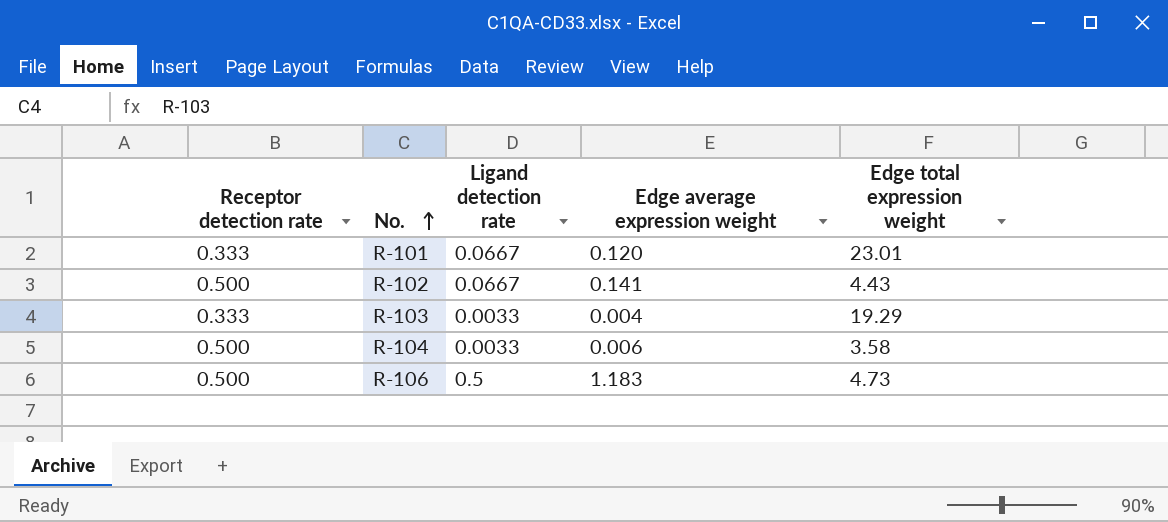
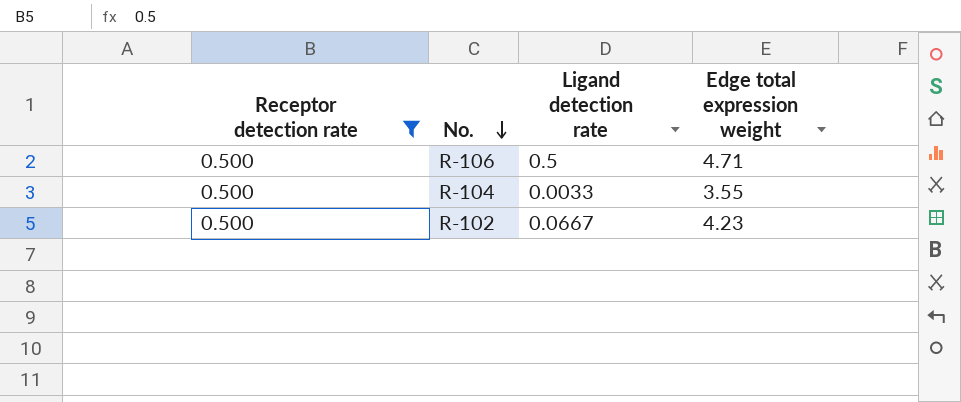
filter: none -> Receptor detection rate = 0.500
row order: No. ascending -> No. descending
column Edge average expression weight | position: 4 -> none
R-106 | Edge total expression weight: 4.73 -> 4.71
R-104 | Edge total expression weight: 3.58 -> 3.55
R-102 | Edge total expression weight: 4.43 -> 4.23

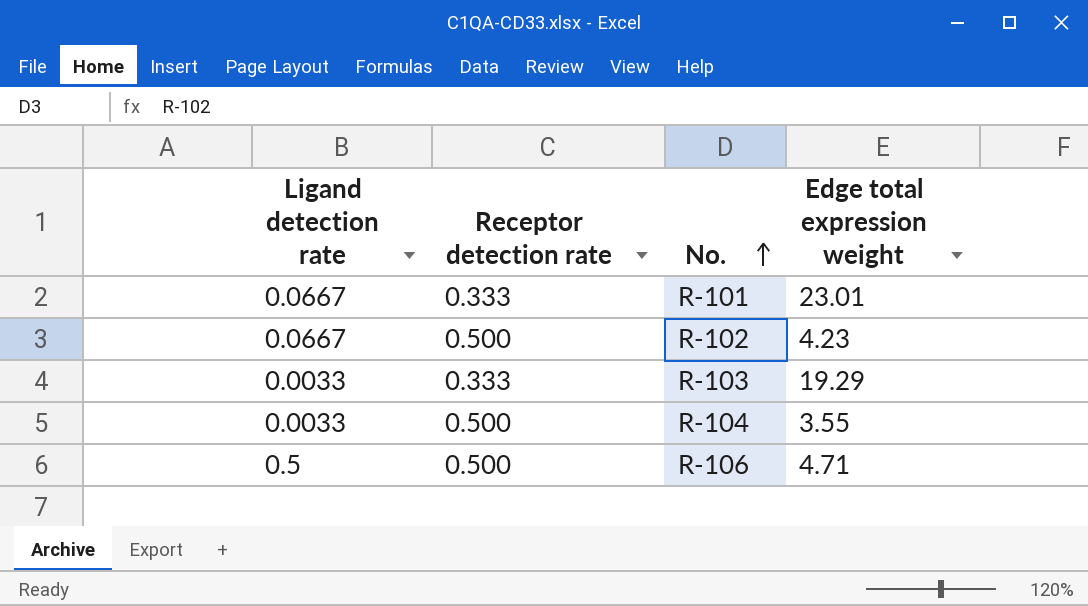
filter: Receptor detection rate = 0.500 -> none
row order: No. descending -> No. ascending
column Ligand detection rate | position: 3 -> 1

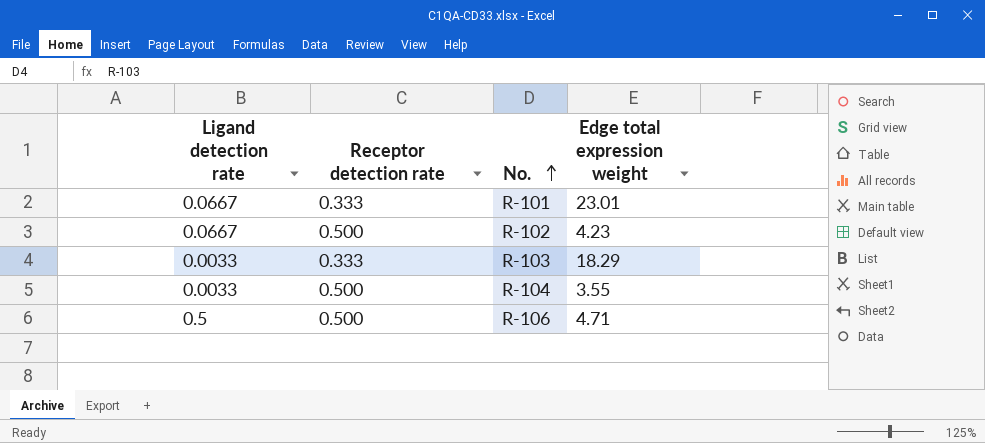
R-103 | Edge total expression weight: 19.29 -> 18.29

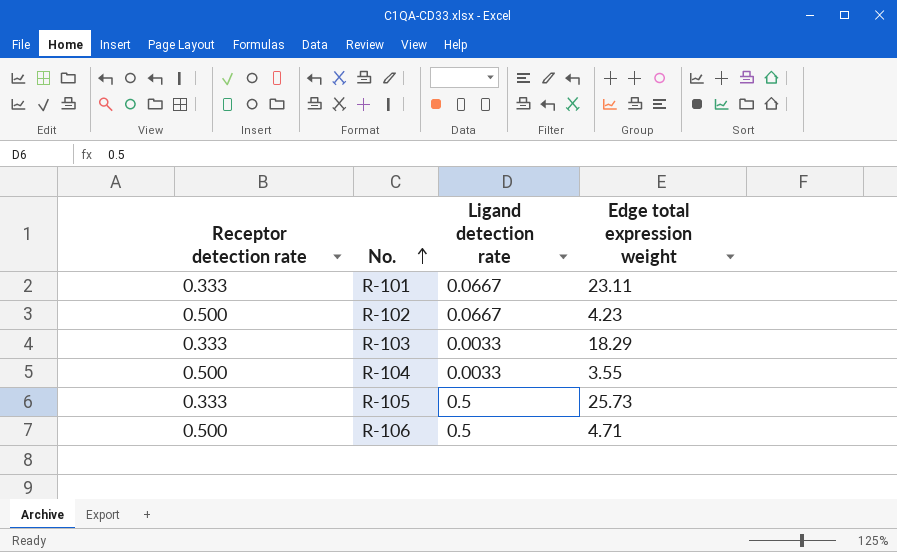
column Ligand detection rate | position: 1 -> 3
R-101 | Edge total expression weight: 23.01 -> 23.11
row R-105: none -> 0.333 | 0.5 | 25.73

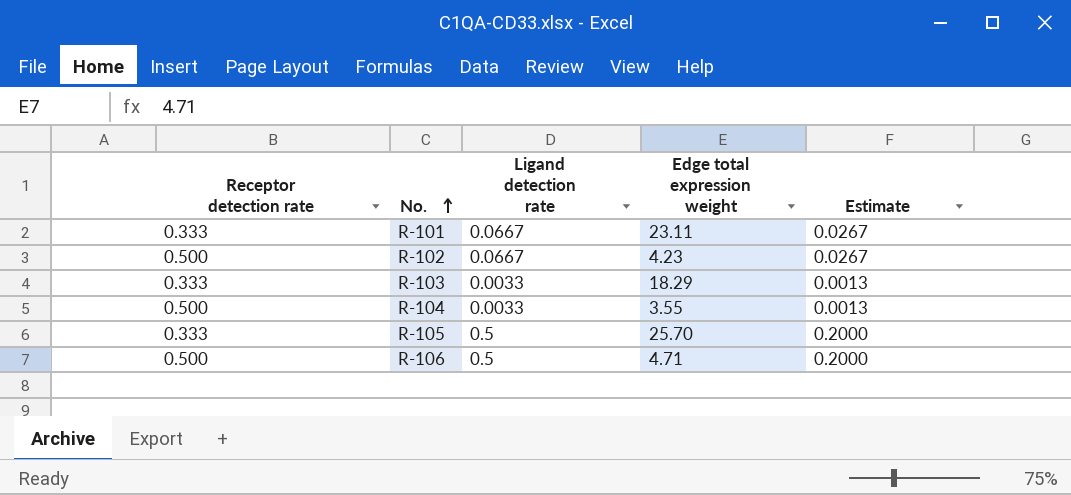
column Estimate | formula: none -> [Ligand detection rate] * 0.4
R-105 | Edge total expression weight: 25.73 -> 25.70

